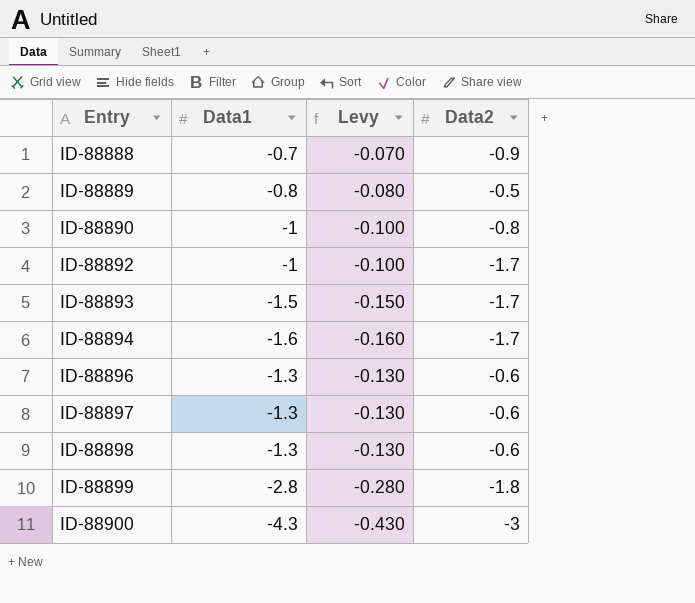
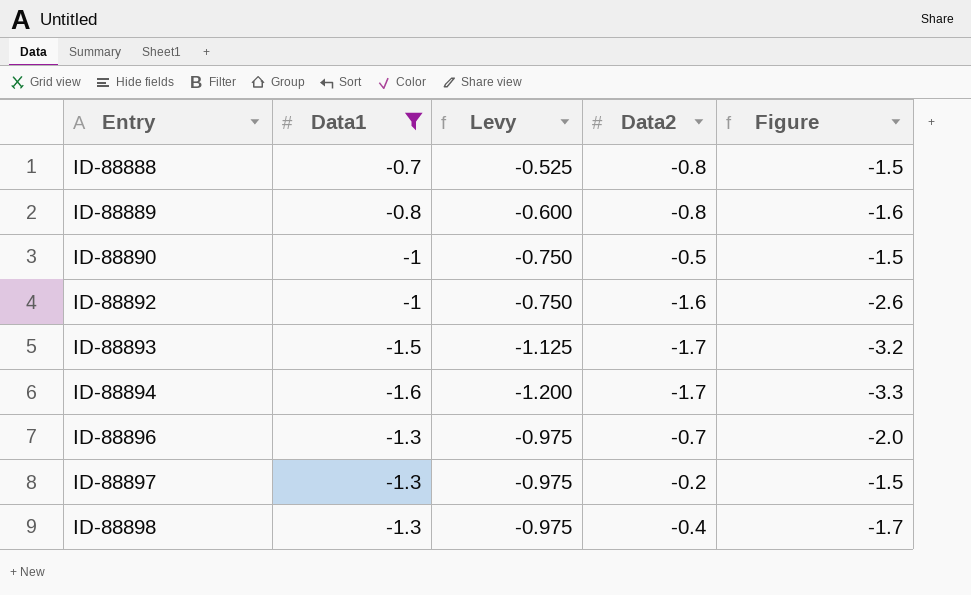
filter: none -> Data1 >= -1.6
column Levy | formula: [Data1] * 0.1 -> [Data1] * 0.75
column Figure | formula: none -> [Data1] + [Data2]
ID-88888 | Data2: -0.9 -> -0.8
ID-88889 | Data2: -0.5 -> -0.8
ID-88890 | Data2: -0.8 -> -0.5
ID-88892 | Data2: -1.7 -> -1.6
ID-88896 | Data2: -0.6 -> -0.7
ID-88897 | Data2: -0.6 -> -0.2
ID-88898 | Data2: -0.6 -> -0.4

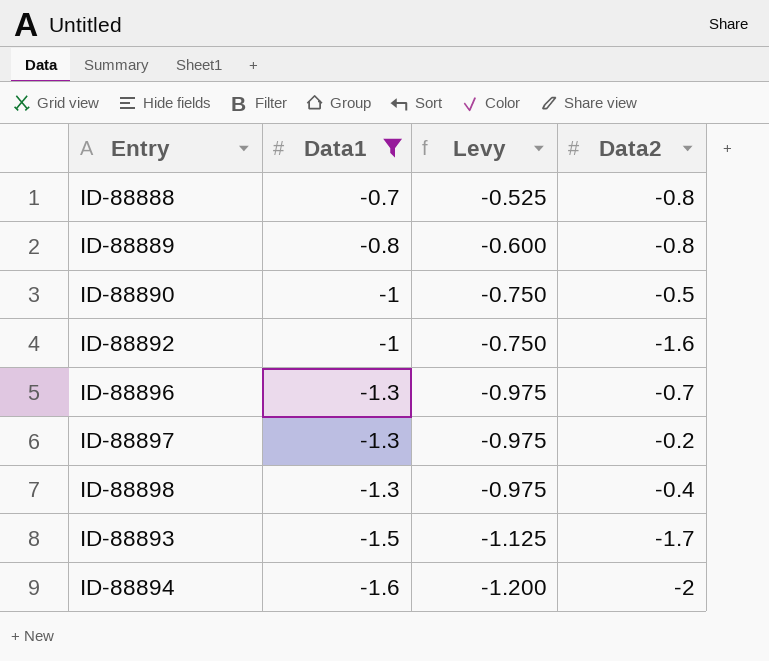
row order: Entry ascending -> Data1 descending
column Figure | formula: [Data1] + [Data2] -> none
ID-88894 | Data2: -1.7 -> -2

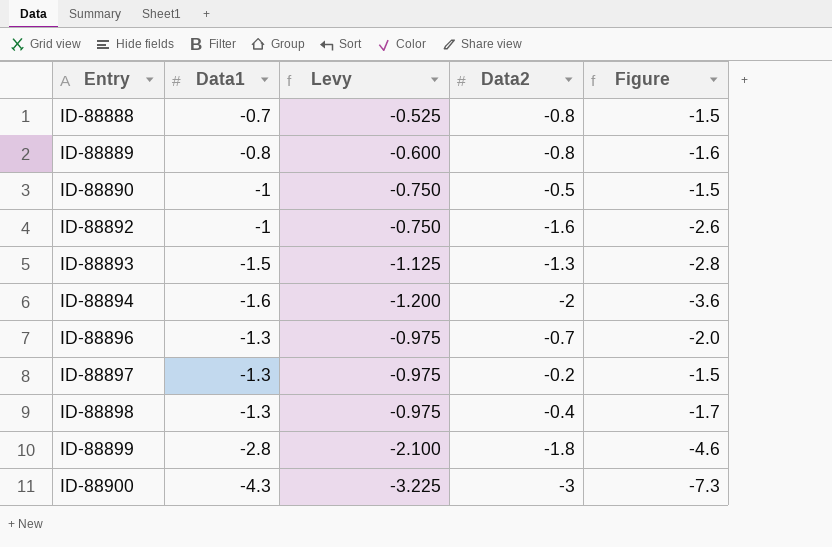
filter: Data1 >= -1.6 -> none
row order: Data1 descending -> Entry ascending
column Figure | formula: none -> [Data1] + [Data2]
ID-88893 | Data2: -1.7 -> -1.3

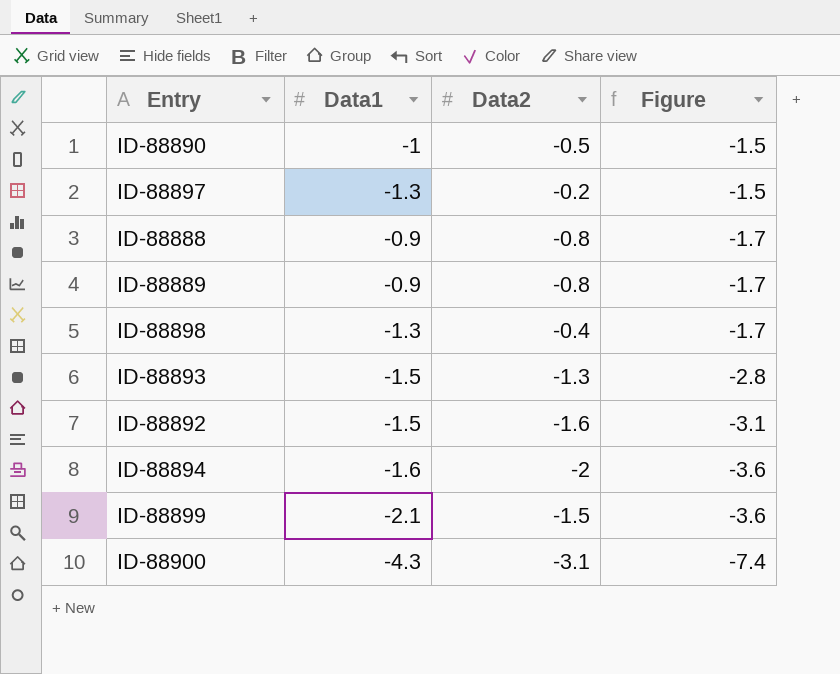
row order: Entry ascending -> Figure descending
column Levy | formula: [Data1] * 0.75 -> none
row ID-88896: -1.3 | -0.975 | -0.7 | -2.0 -> none
ID-88888 | Data1: -0.7 -> -0.9
ID-88888 | Figure: -1.5 -> -1.7
ID-88889 | Data1: -0.8 -> -0.9
ID-88889 | Figure: -1.6 -> -1.7
ID-88892 | Data1: -1 -> -1.5
ID-88892 | Figure: -2.6 -> -3.1
ID-88899 | Data1: -2.8 -> -2.1
ID-88899 | Data2: -1.8 -> -1.5
ID-88899 | Figure: -4.6 -> -3.6
ID-88900 | Data2: -3 -> -3.1
ID-88900 | Figure: -7.3 -> -7.4

